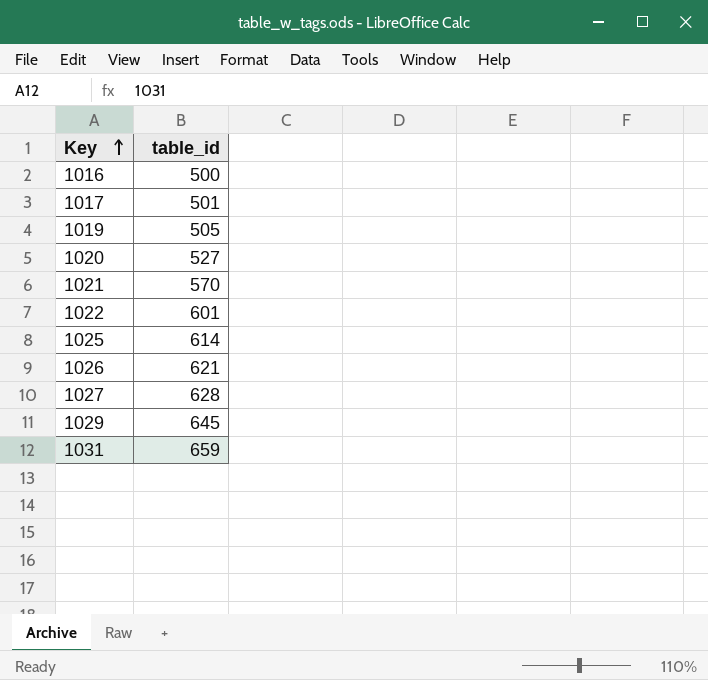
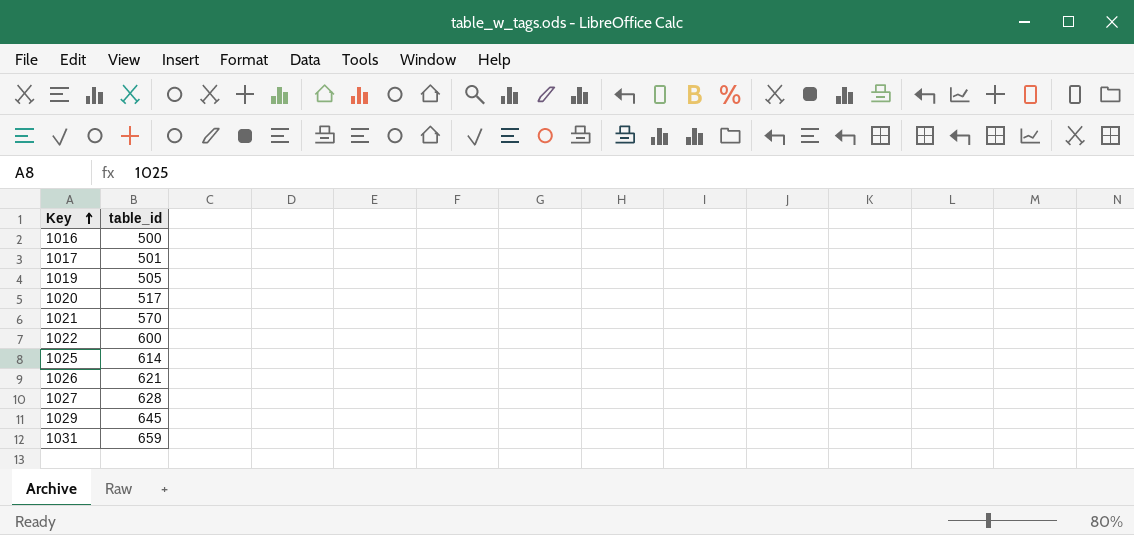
1020 | table_id: 527 -> 517
1022 | table_id: 601 -> 600

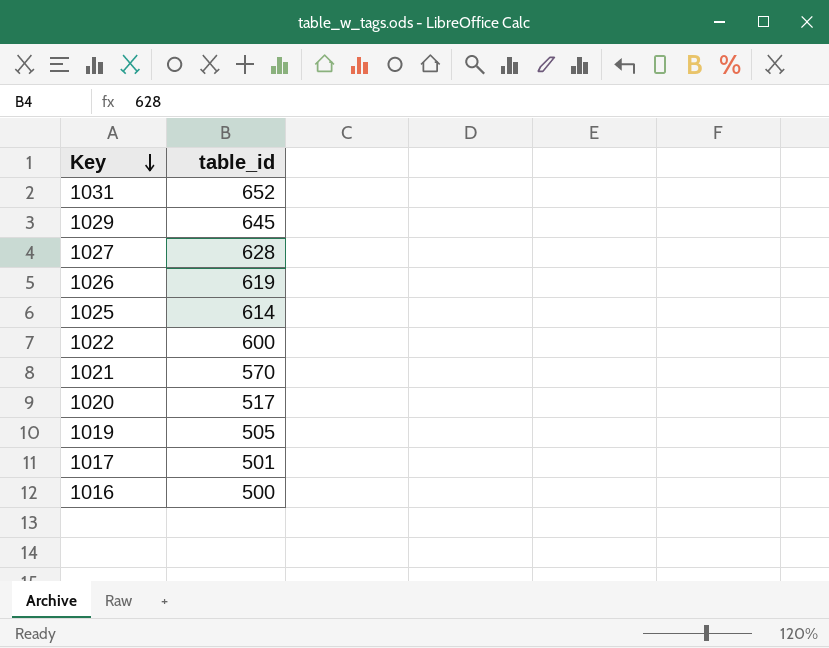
row order: Key ascending -> Key descending
1031 | table_id: 659 -> 652
1026 | table_id: 621 -> 619

